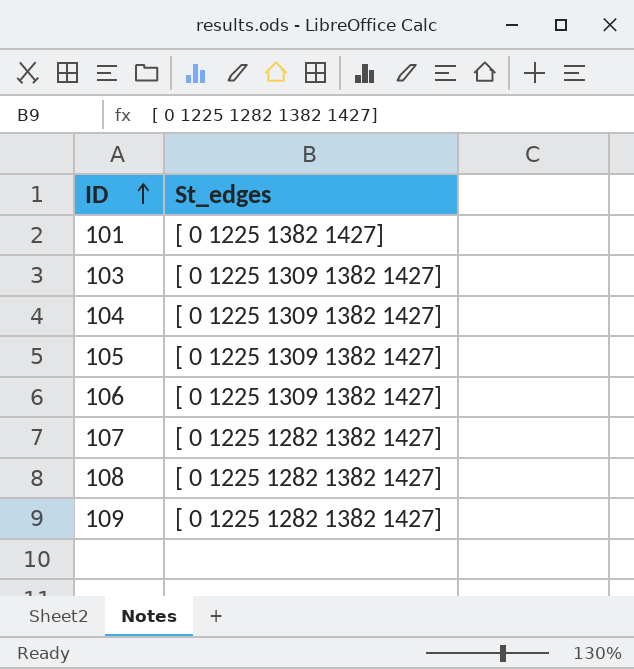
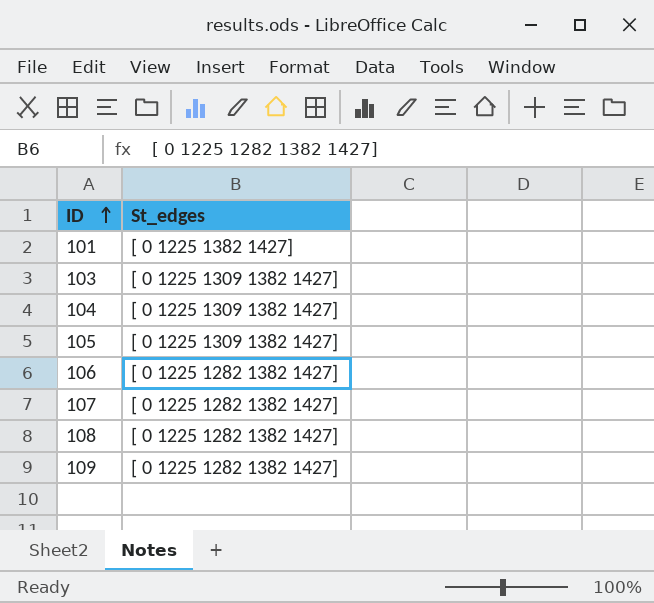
106 | St_edges: [ 0 1225 1309 1382 1427] -> [ 0 1225 1282 1382 1427]

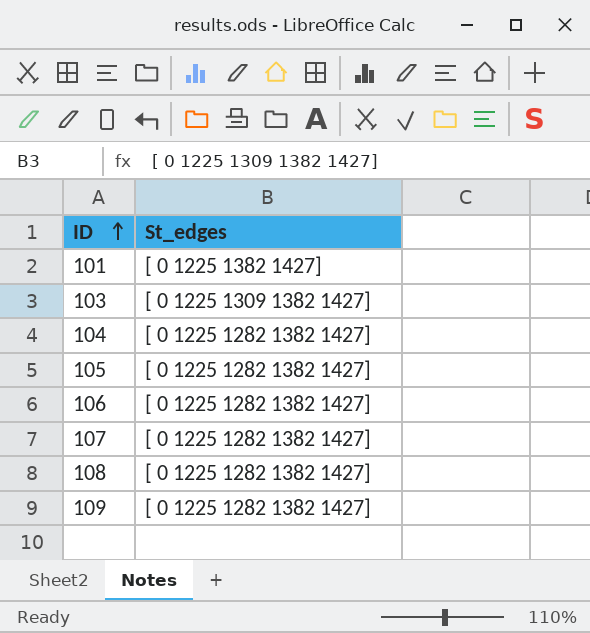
104 | St_edges: [ 0 1225 1309 1382 1427] -> [ 0 1225 1282 1382 1427]
105 | St_edges: [ 0 1225 1309 1382 1427] -> [ 0 1225 1282 1382 1427]

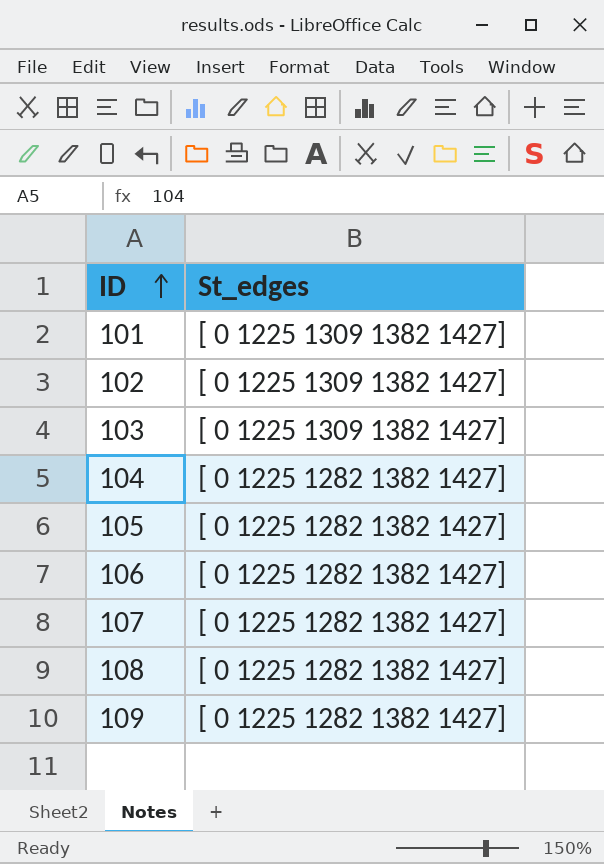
101 | St_edges: [ 0 1225 1382 1427] -> [ 0 1225 1309 1382 1427]
row 102: none -> [ 0 1225 1309 1382 1427]

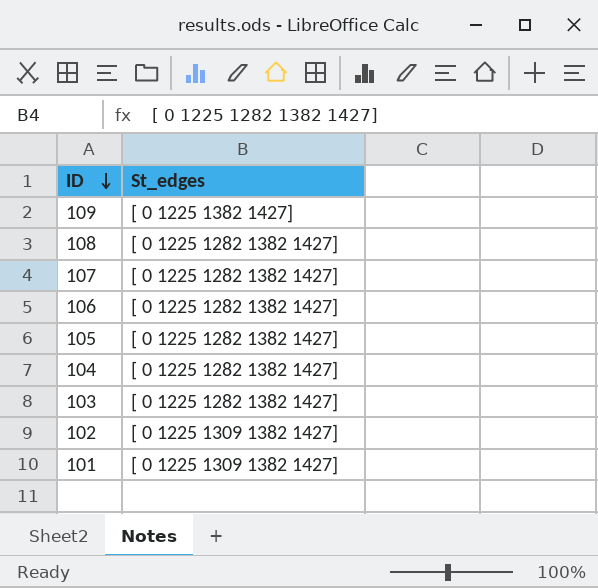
row order: ID ascending -> ID descending
109 | St_edges: [ 0 1225 1282 1382 1427] -> [ 0 1225 1382 1427]
103 | St_edges: [ 0 1225 1309 1382 1427] -> [ 0 1225 1282 1382 1427]

